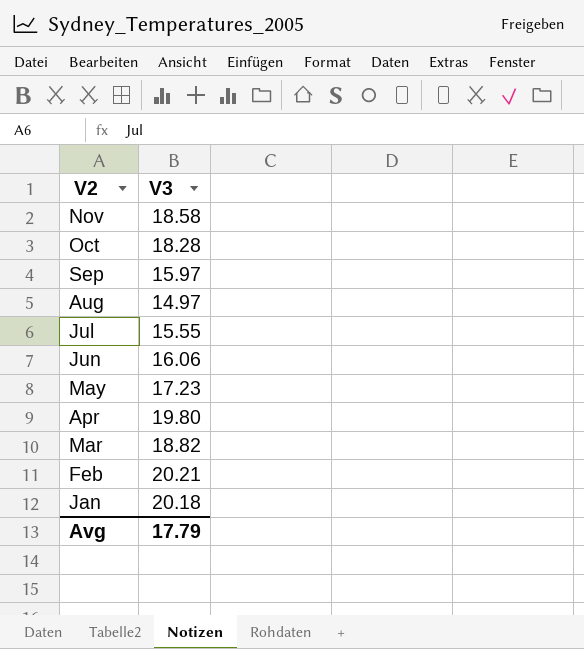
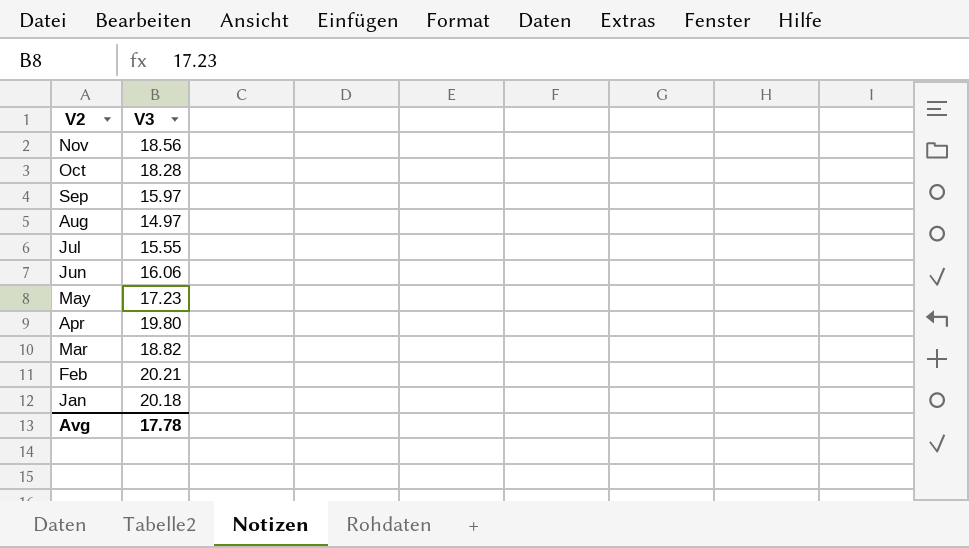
Nov | V3: 18.58 -> 18.56
Avg | V3: 17.79 -> 17.78

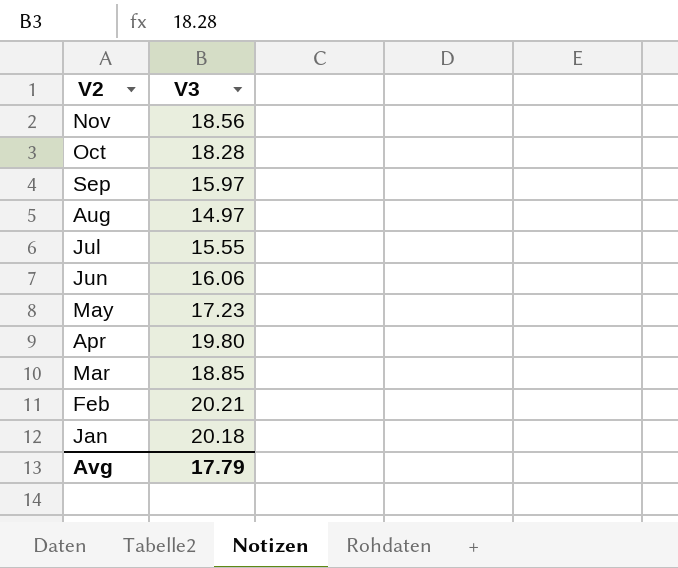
Mar | V3: 18.82 -> 18.85
Avg | V3: 17.78 -> 17.79

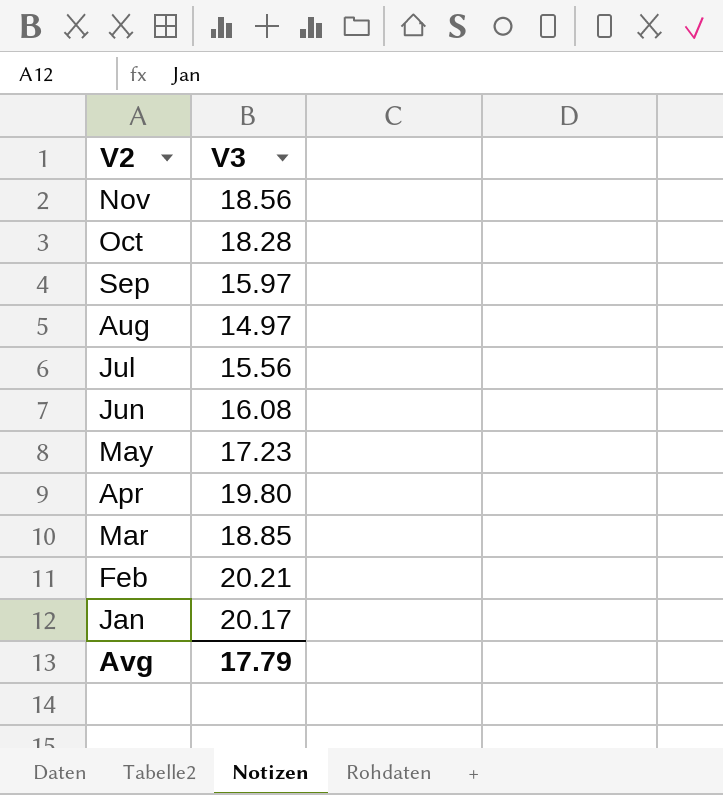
Jul | V3: 15.55 -> 15.56
Jun | V3: 16.06 -> 16.08
Jan | V3: 20.18 -> 20.17

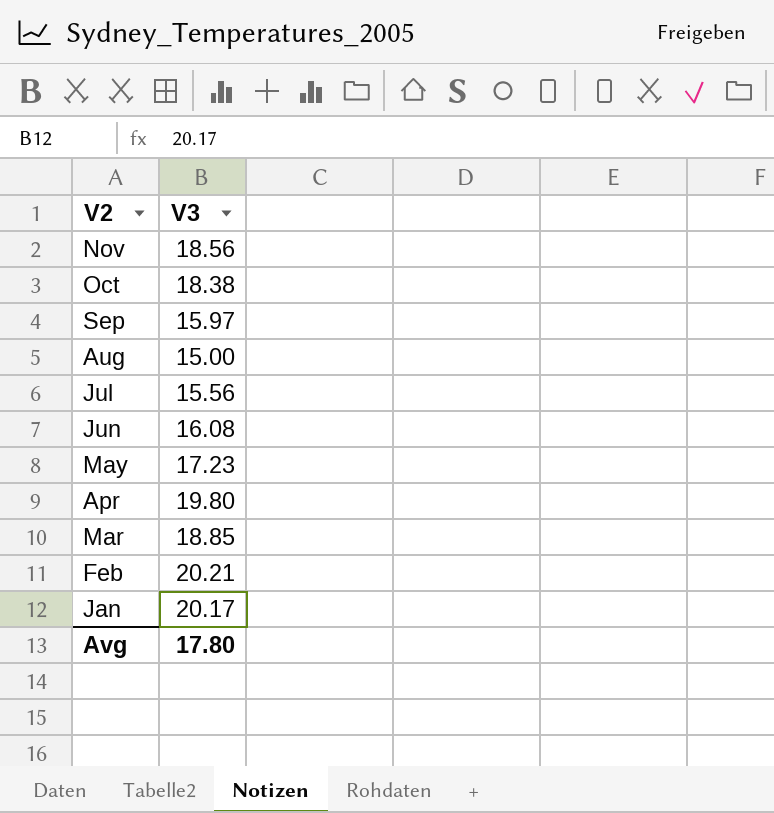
Oct | V3: 18.28 -> 18.38
Aug | V3: 14.97 -> 15.00
Avg | V3: 17.79 -> 17.80

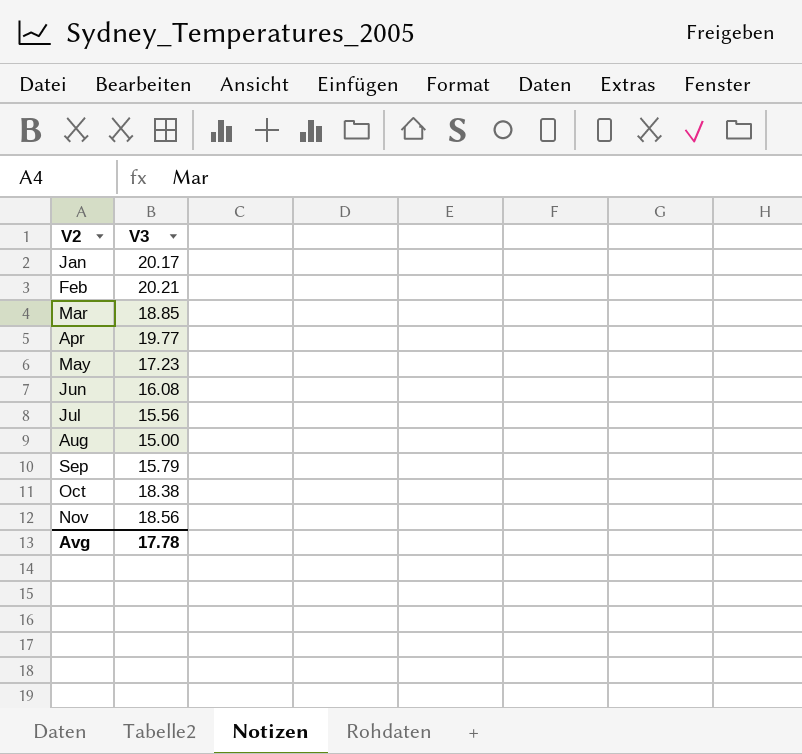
row order: V2 descending -> V2 ascending
Apr | V3: 19.80 -> 19.77
Sep | V3: 15.97 -> 15.79
Avg | V3: 17.80 -> 17.78

